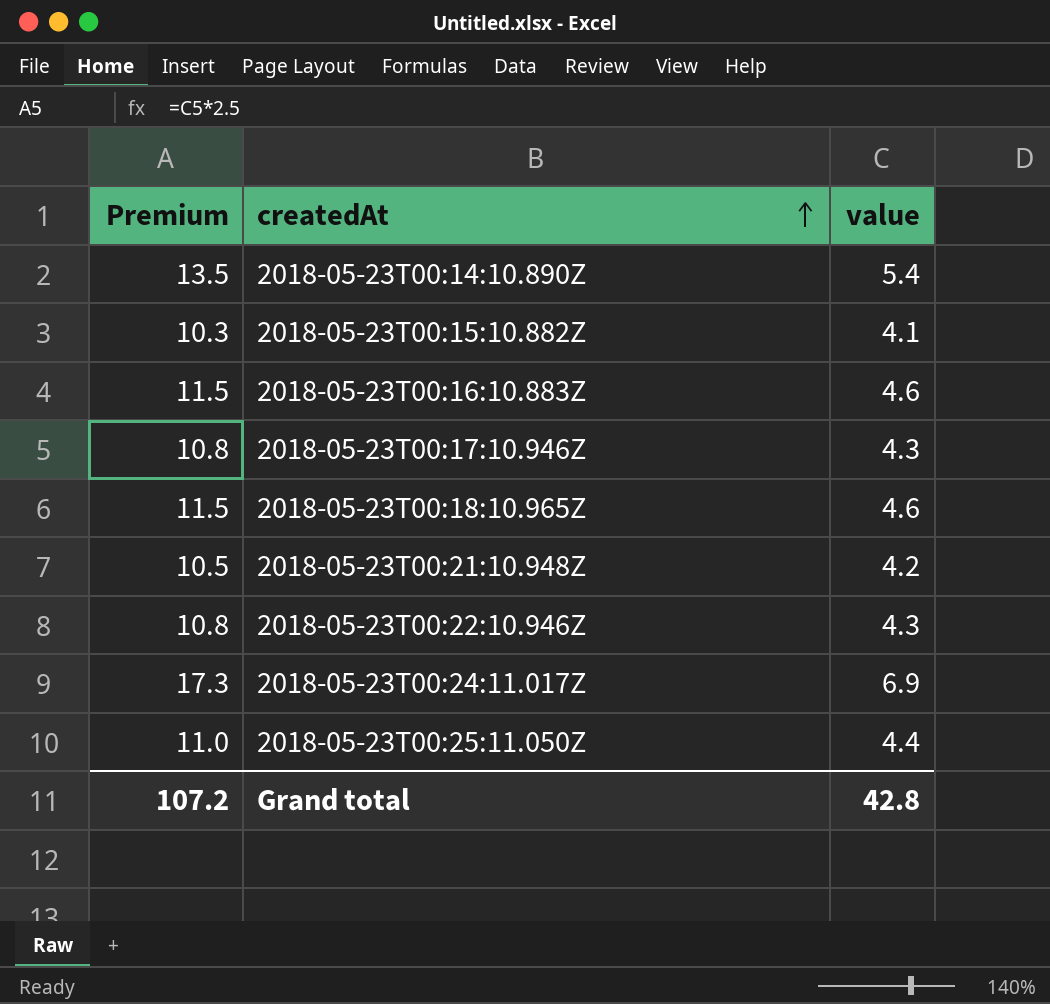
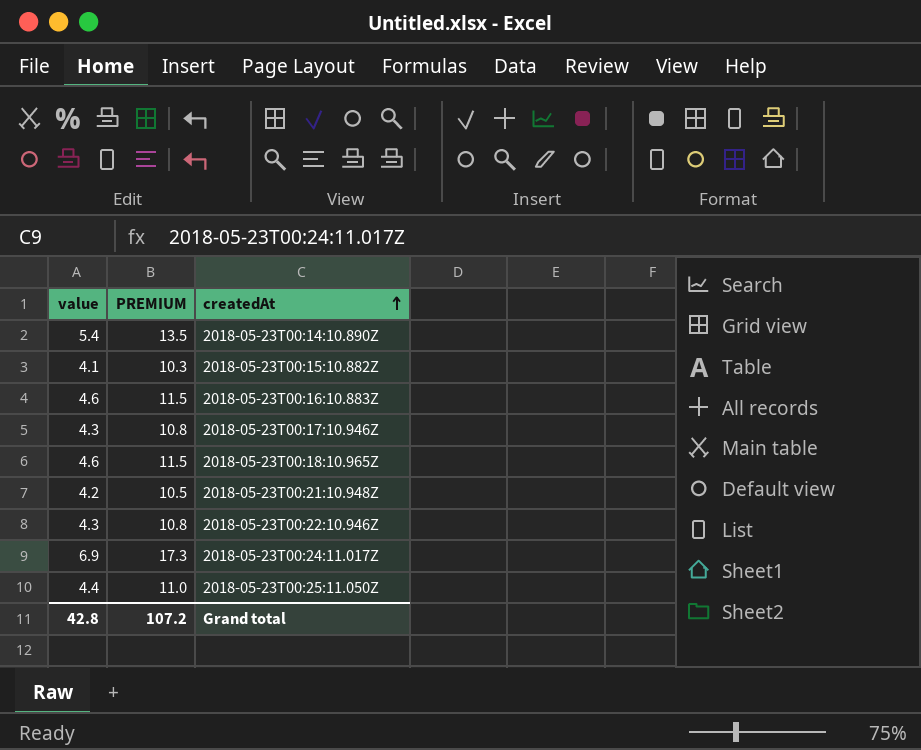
column value | position: 3 -> 1
column name: Premium -> PREMIUM

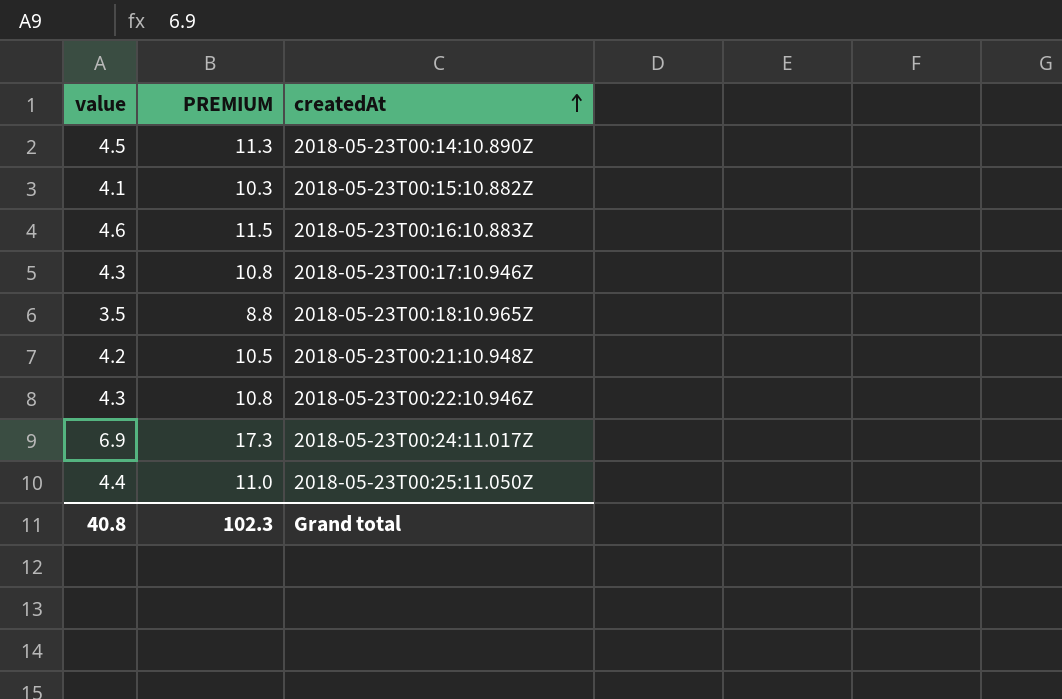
2018-05-23T00:14:10.890Z | value: 5.4 -> 4.5
2018-05-23T00:14:10.890Z | PREMIUM: 13.5 -> 11.3
2018-05-23T00:18:10.965Z | value: 4.6 -> 3.5
2018-05-23T00:18:10.965Z | PREMIUM: 11.5 -> 8.8
Grand total | value: 42.8 -> 40.8
Grand total | PREMIUM: 107.2 -> 102.3

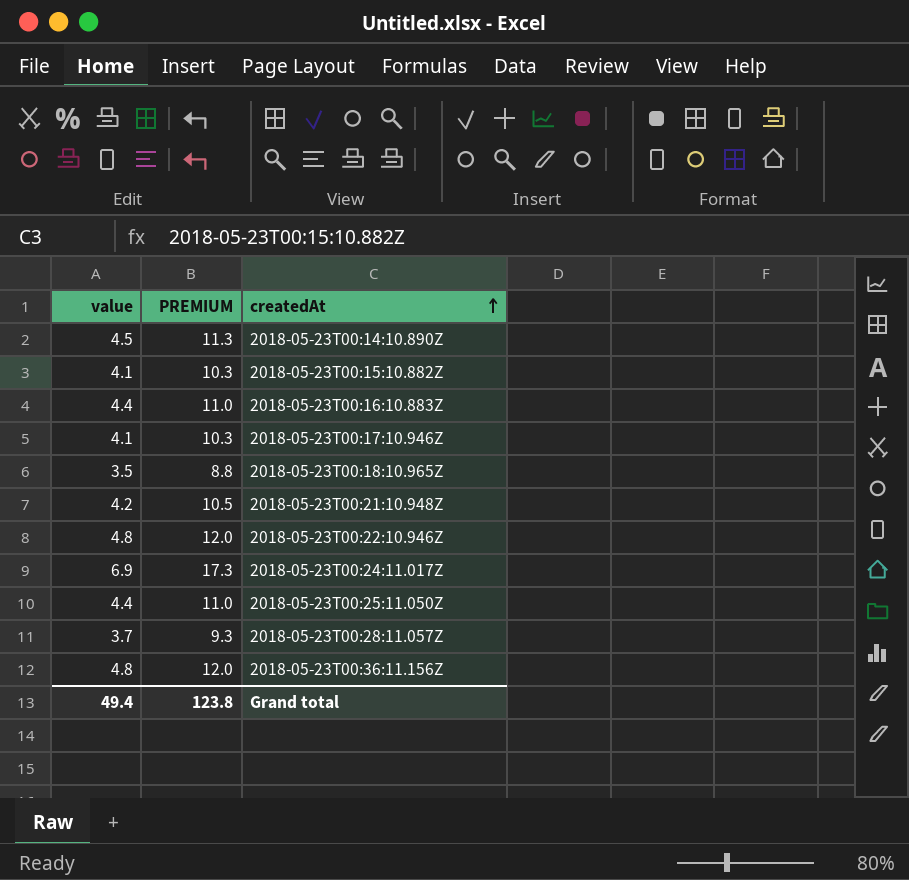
2018-05-23T00:16:10.883Z | value: 4.6 -> 4.4
2018-05-23T00:16:10.883Z | PREMIUM: 11.5 -> 11.0
2018-05-23T00:17:10.946Z | value: 4.3 -> 4.1
2018-05-23T00:17:10.946Z | PREMIUM: 10.8 -> 10.3
2018-05-23T00:22:10.946Z | value: 4.3 -> 4.8
2018-05-23T00:22:10.946Z | PREMIUM: 10.8 -> 12.0
row 2018-05-23T00:28:11.057Z: none -> 3.7 | 9.3
row 2018-05-23T00:36:11.156Z: none -> 4.8 | 12.0
Grand total | value: 40.8 -> 49.4
Grand total | PREMIUM: 102.3 -> 123.8

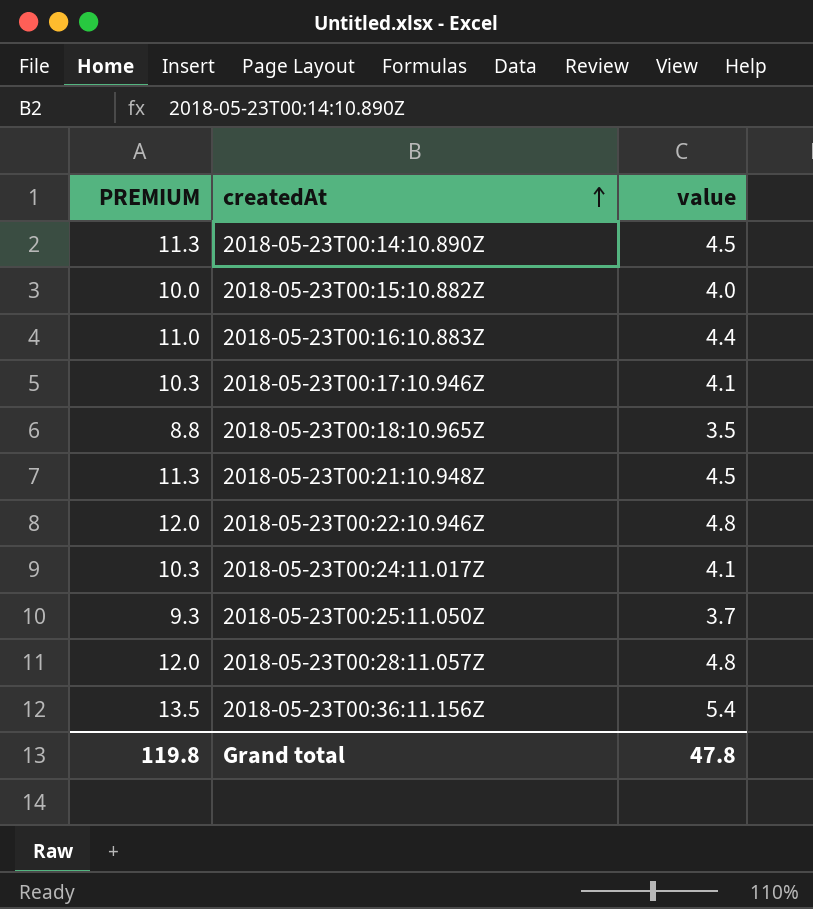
column value | position: 1 -> 3
2018-05-23T00:15:10.882Z | PREMIUM: 10.3 -> 10.0
2018-05-23T00:15:10.882Z | value: 4.1 -> 4.0
2018-05-23T00:21:10.948Z | PREMIUM: 10.5 -> 11.3
2018-05-23T00:21:10.948Z | value: 4.2 -> 4.5
2018-05-23T00:24:11.017Z | PREMIUM: 17.3 -> 10.3
2018-05-23T00:24:11.017Z | value: 6.9 -> 4.1
2018-05-23T00:25:11.050Z | PREMIUM: 11.0 -> 9.3
2018-05-23T00:25:11.050Z | value: 4.4 -> 3.7
2018-05-23T00:28:11.057Z | PREMIUM: 9.3 -> 12.0
2018-05-23T00:28:11.057Z | value: 3.7 -> 4.8
2018-05-23T00:36:11.156Z | PREMIUM: 12.0 -> 13.5
2018-05-23T00:36:11.156Z | value: 4.8 -> 5.4
Grand total | PREMIUM: 123.8 -> 119.8
Grand total | value: 49.4 -> 47.8

